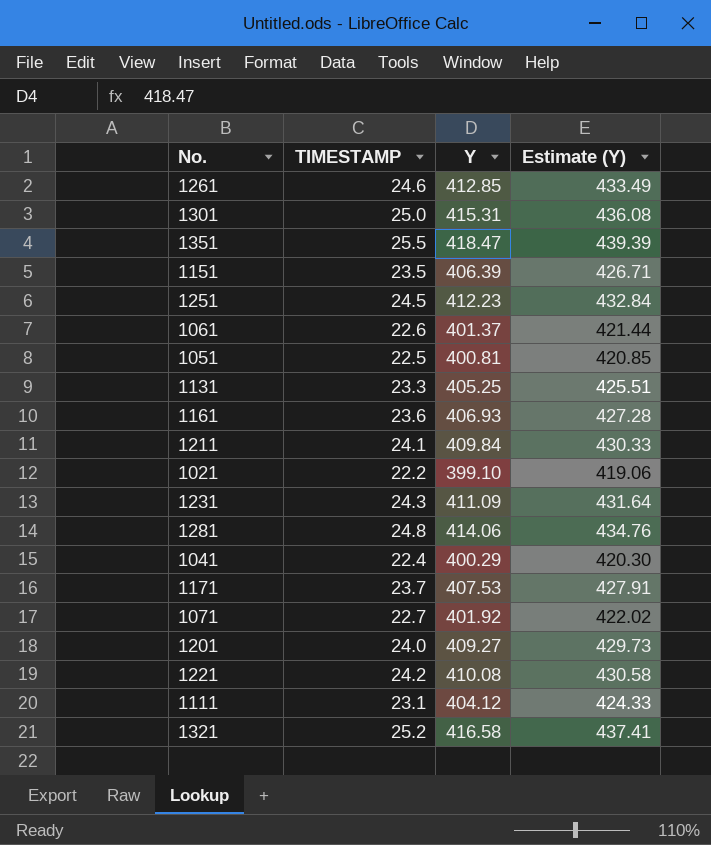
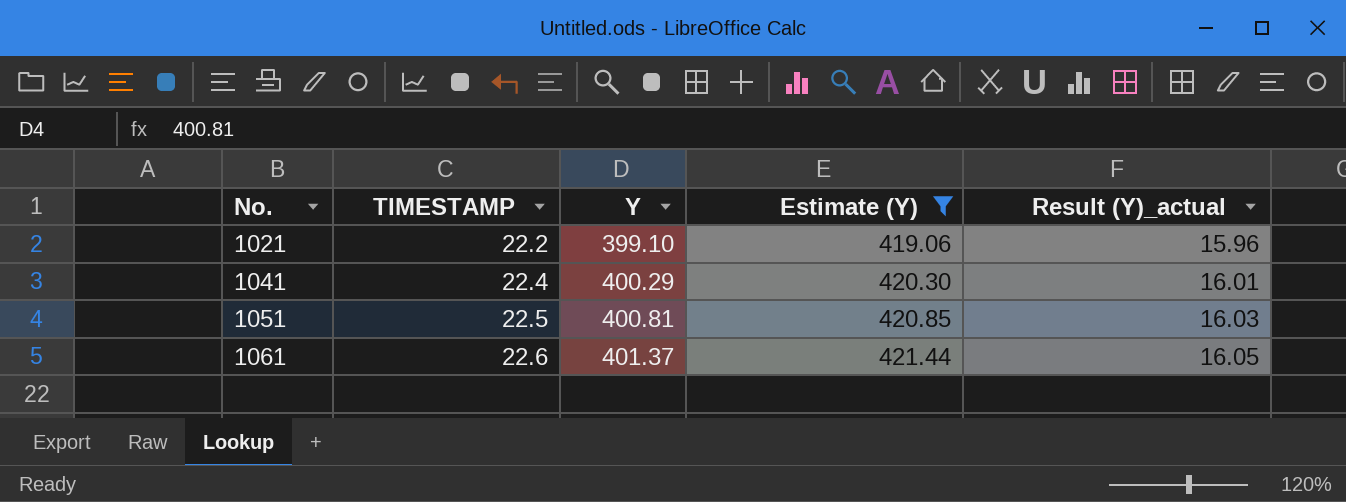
filter: none -> Estimate (Y) <= 421.44
row order: none -> No. ascending
column Result (Y)_actual | formula: none -> [Y] * 0.04

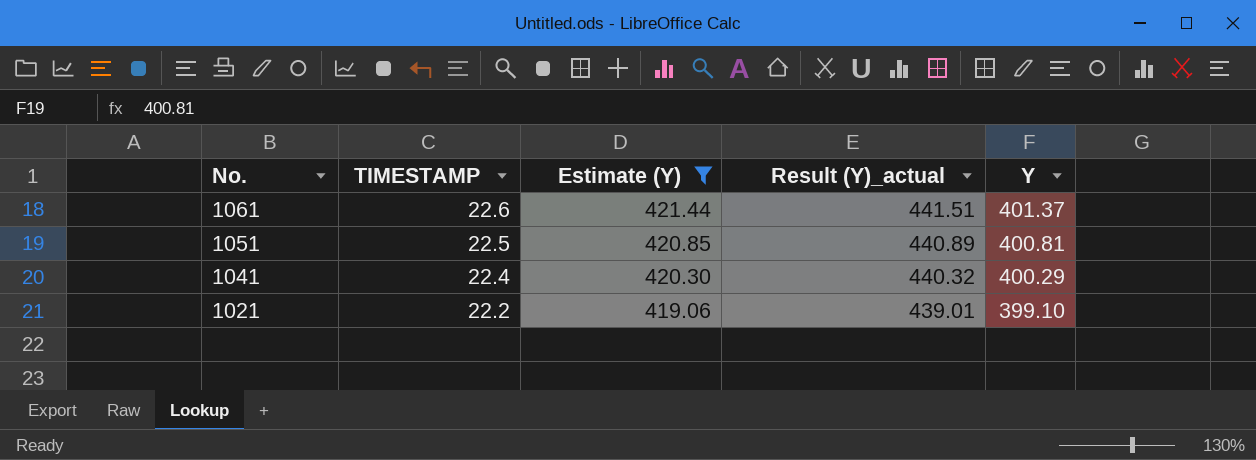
row order: No. ascending -> No. descending
column Result (Y)_actual | formula: [Y] * 0.04 -> [Y] * 1.1
column Y | position: 3 -> 5

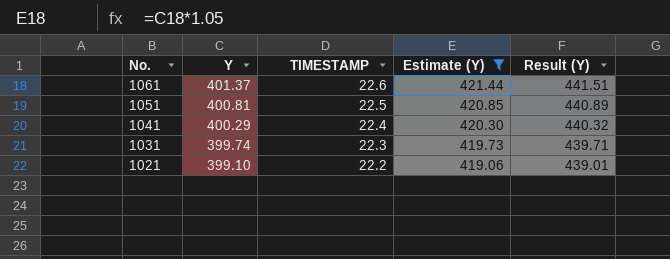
column Y | position: 5 -> 2
column name: Result (Y)_actual -> Result (Y)
row 1031: none -> 399.74 | 22.3 | 419.73 | 439.71

